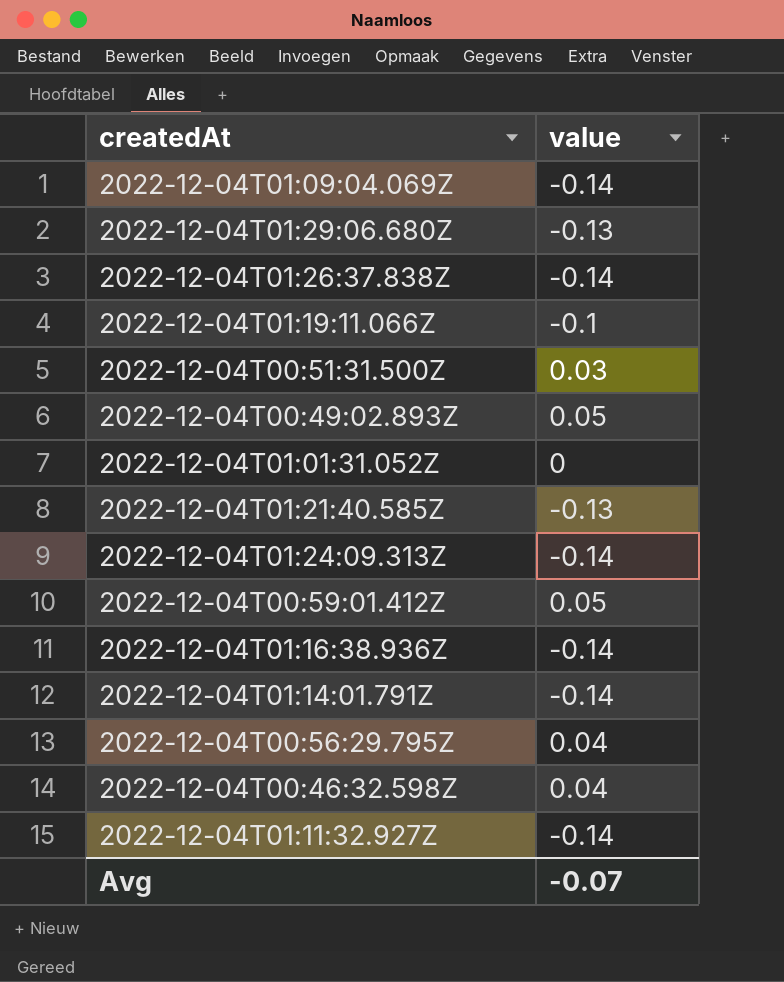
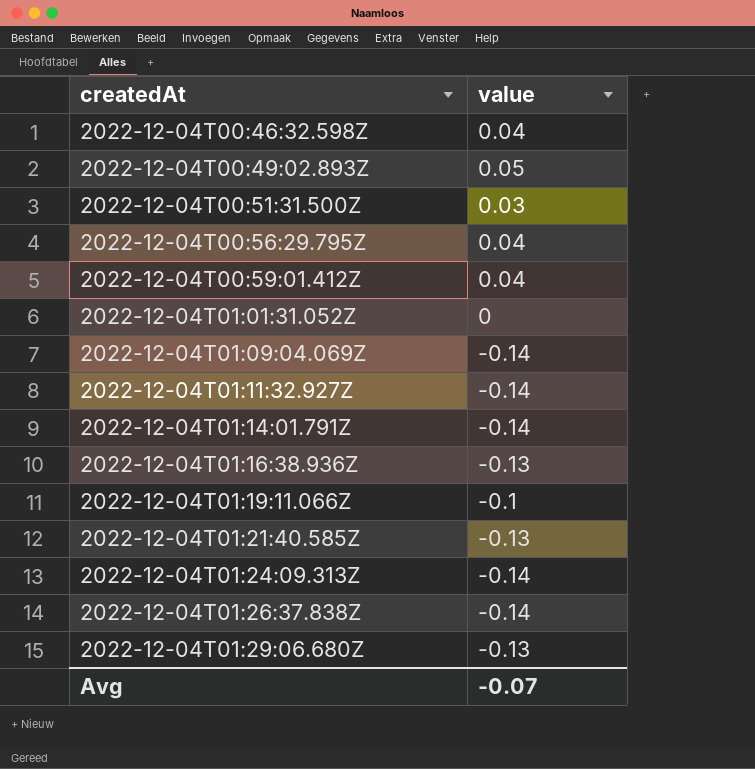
row order: none -> createdAt ascending
2022-12-04T00:59:01.412Z | value: 0.05 -> 0.04
2022-12-04T01:16:38.936Z | value: -0.14 -> -0.13

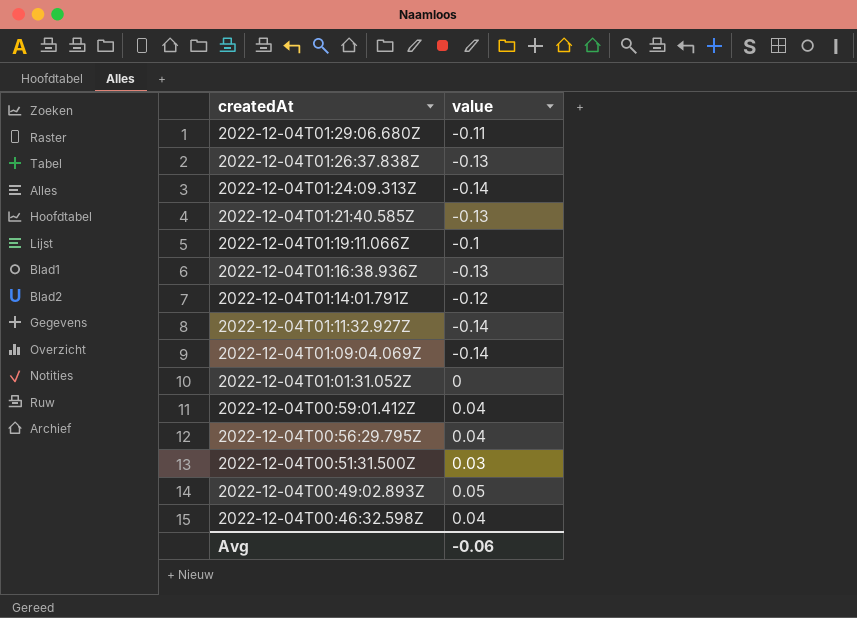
row order: createdAt ascending -> createdAt descending
2022-12-04T01:29:06.680Z | value: -0.13 -> -0.11
2022-12-04T01:26:37.838Z | value: -0.14 -> -0.13
2022-12-04T01:14:01.791Z | value: -0.14 -> -0.12
Avg | value: -0.07 -> -0.06

